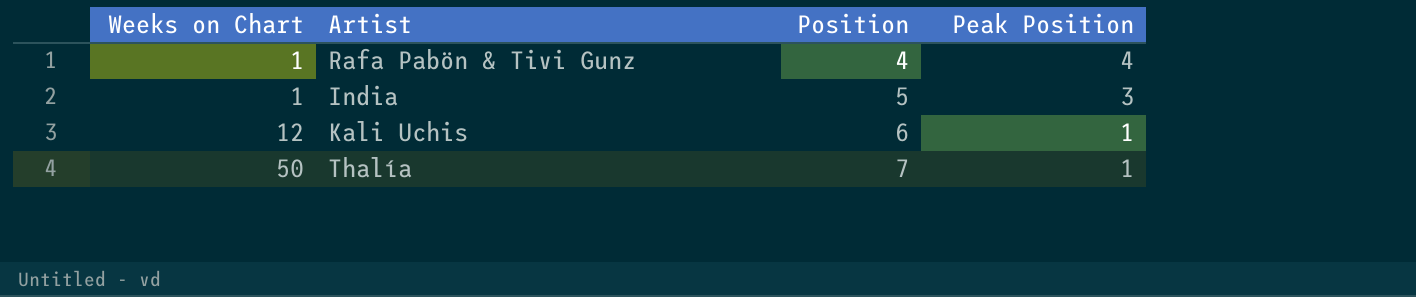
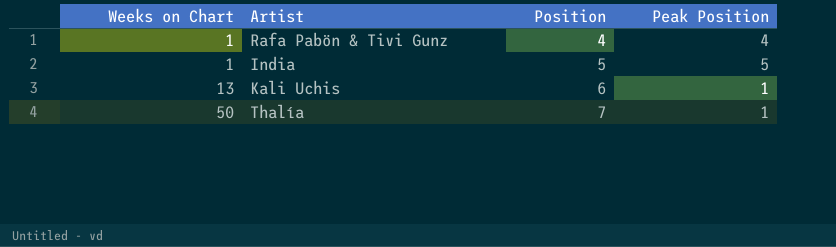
India | Peak Position: 3 -> 5
Kali Uchis | Weeks on Chart: 12 -> 13

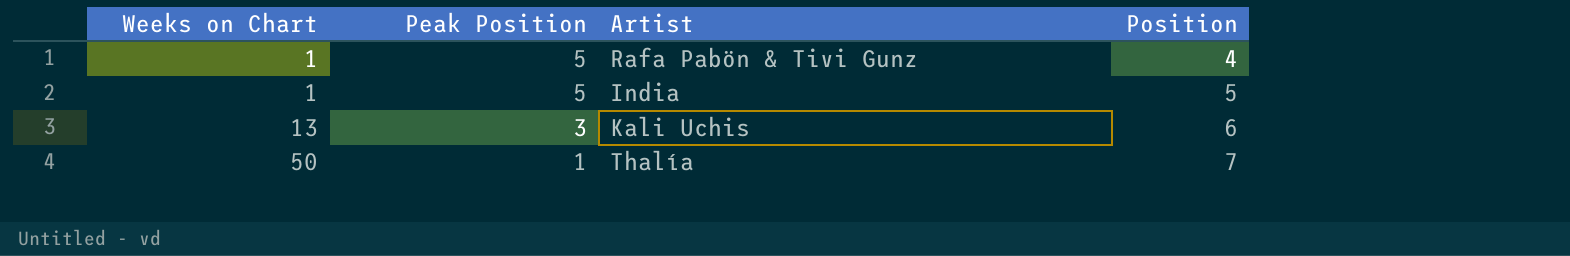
column Peak Position | position: 4 -> 2
Rafa Pabön & Tivi Gunz | Peak Position: 4 -> 5
Kali Uchis | Peak Position: 1 -> 3

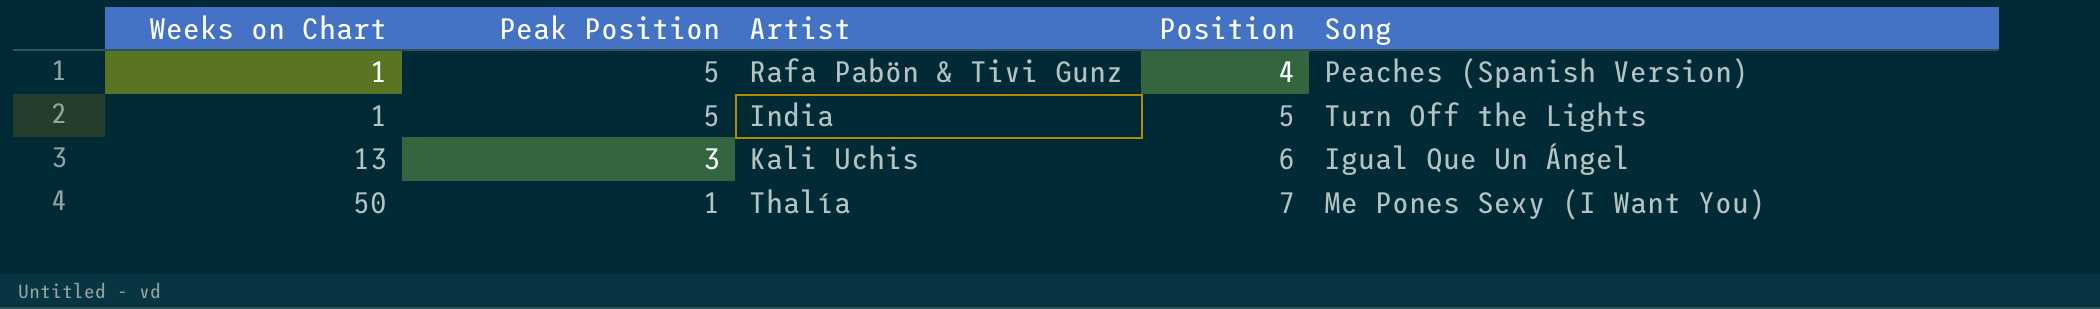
column Song | position: none -> 5

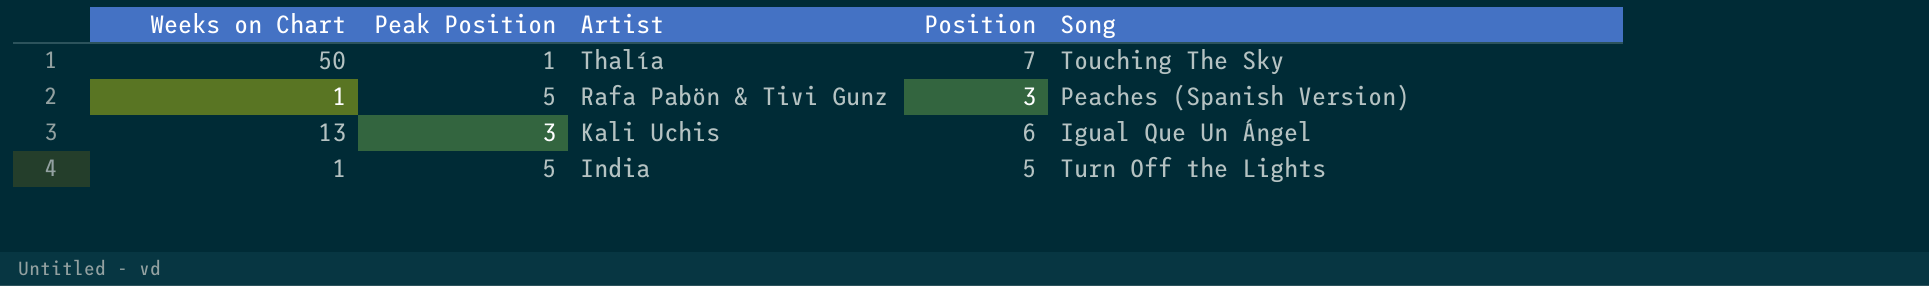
row order: Weeks on Chart ascending -> Artist descending
Thalía | Song: Me Pones Sexy (I Want You) -> Touching The Sky
Rafa Pabön & Tivi Gunz | Position: 4 -> 3

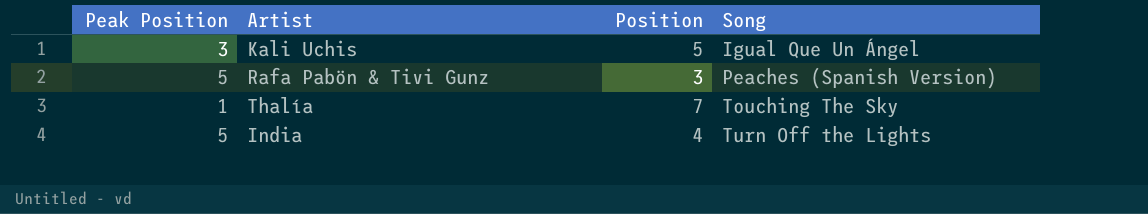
row order: Artist descending -> Song ascending
column Weeks on Chart | position: 1 -> none
Kali Uchis | Position: 6 -> 5
India | Position: 5 -> 4

